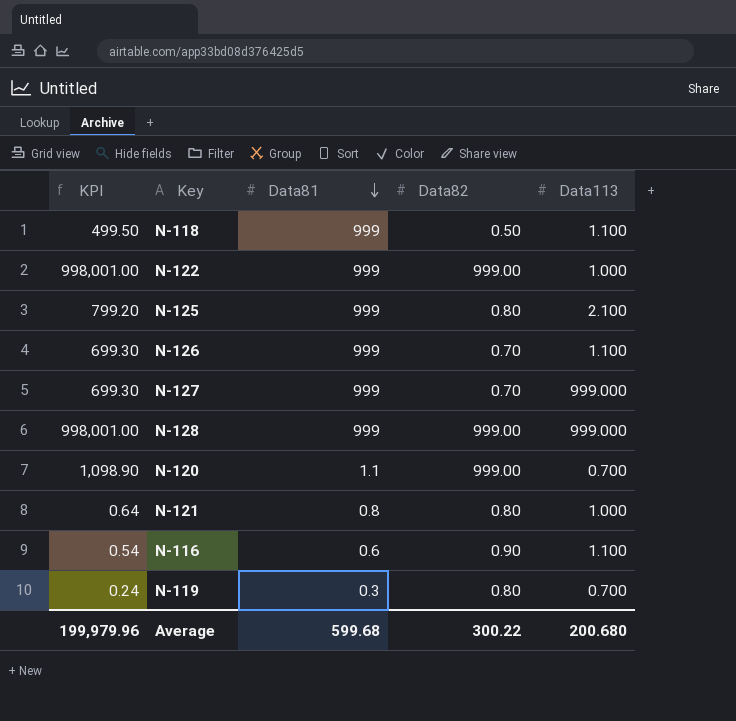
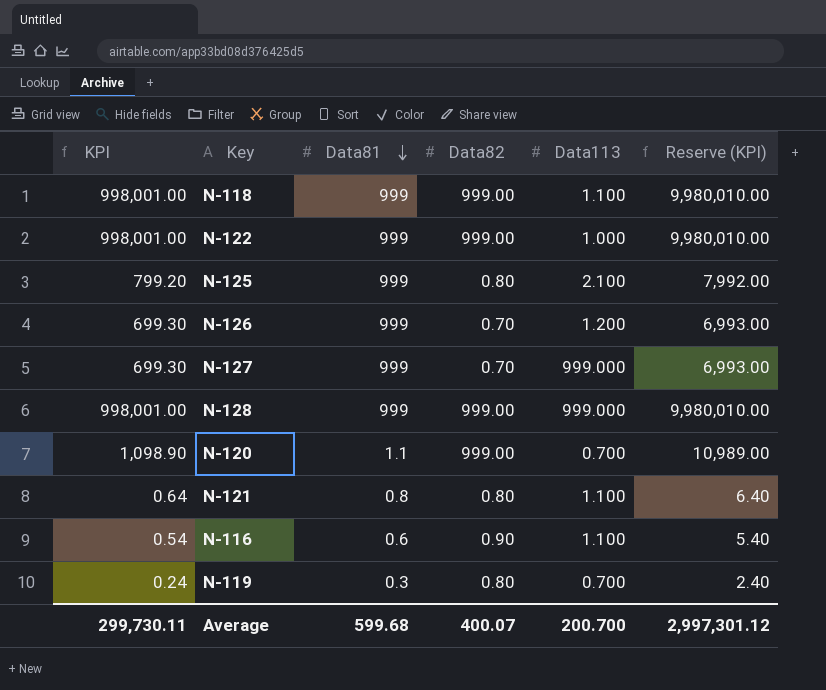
column Reserve (KPI) | formula: none -> [KPI] * 10
N-118 | KPI: 499.50 -> 998,001.00
N-118 | Data82: 0.50 -> 999.00
N-126 | Data113: 1.100 -> 1.200
N-121 | Data113: 1.000 -> 1.100
Average | KPI: 199,979.96 -> 299,730.11
Average | Data82: 300.22 -> 400.07
Average | Data113: 200.680 -> 200.700

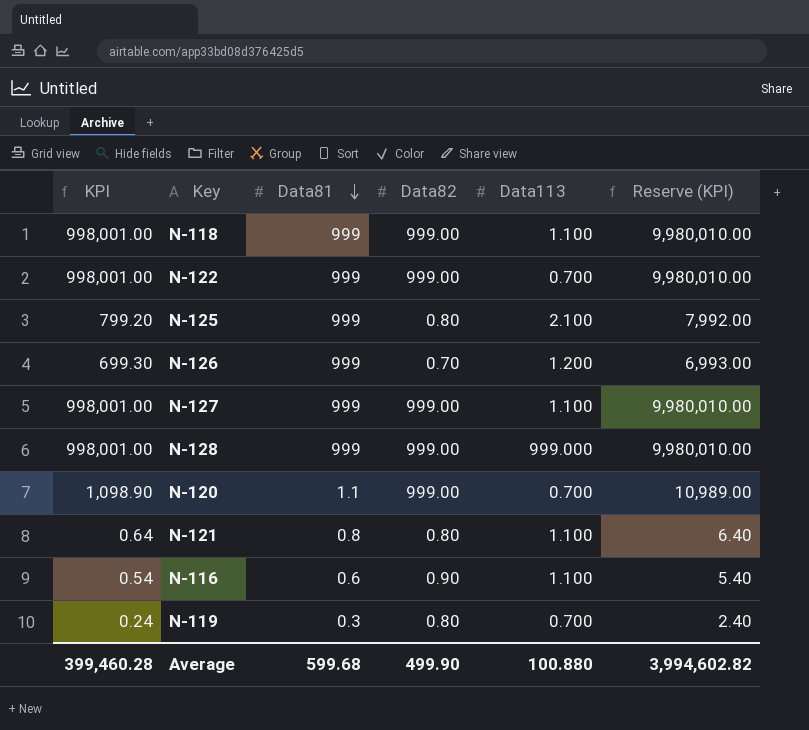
N-122 | Data113: 1.000 -> 0.700
N-127 | KPI: 699.30 -> 998,001.00
N-127 | Data82: 0.70 -> 999.00
N-127 | Data113: 999.000 -> 1.100
N-127 | Reserve (KPI): 6,993.00 -> 9,980,010.00
Average | KPI: 299,730.11 -> 399,460.28
Average | Data82: 400.07 -> 499.90
Average | Data113: 200.700 -> 100.880
Average | Reserve (KPI): 2,997,301.12 -> 3,994,602.82

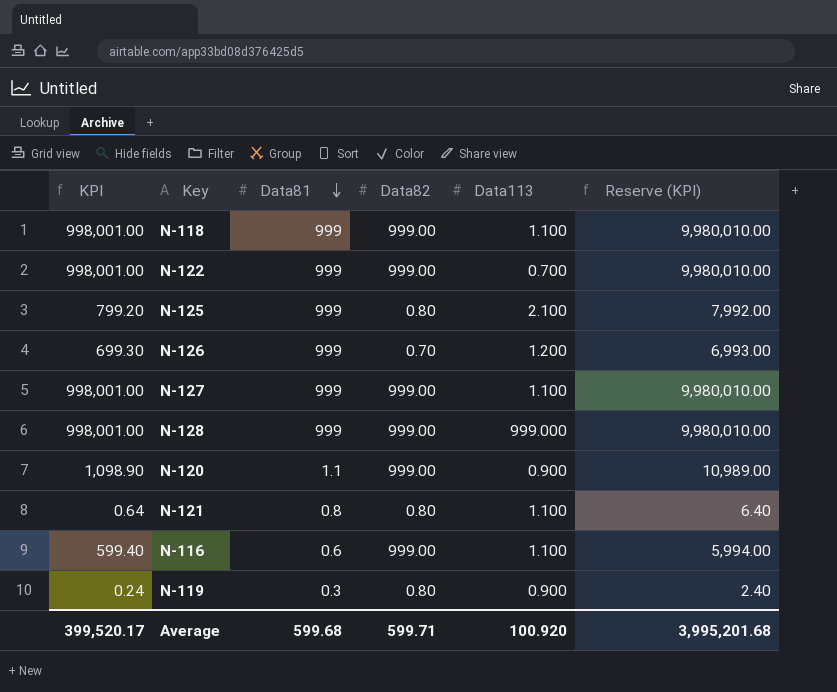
N-120 | Data113: 0.700 -> 0.900
N-116 | KPI: 0.54 -> 599.40
N-116 | Data82: 0.90 -> 999.00
N-116 | Reserve (KPI): 5.40 -> 5,994.00
N-119 | Data113: 0.700 -> 0.900
Average | KPI: 399,460.28 -> 399,520.17
Average | Data82: 499.90 -> 599.71
Average | Data113: 100.880 -> 100.920
Average | Reserve (KPI): 3,994,602.82 -> 3,995,201.68

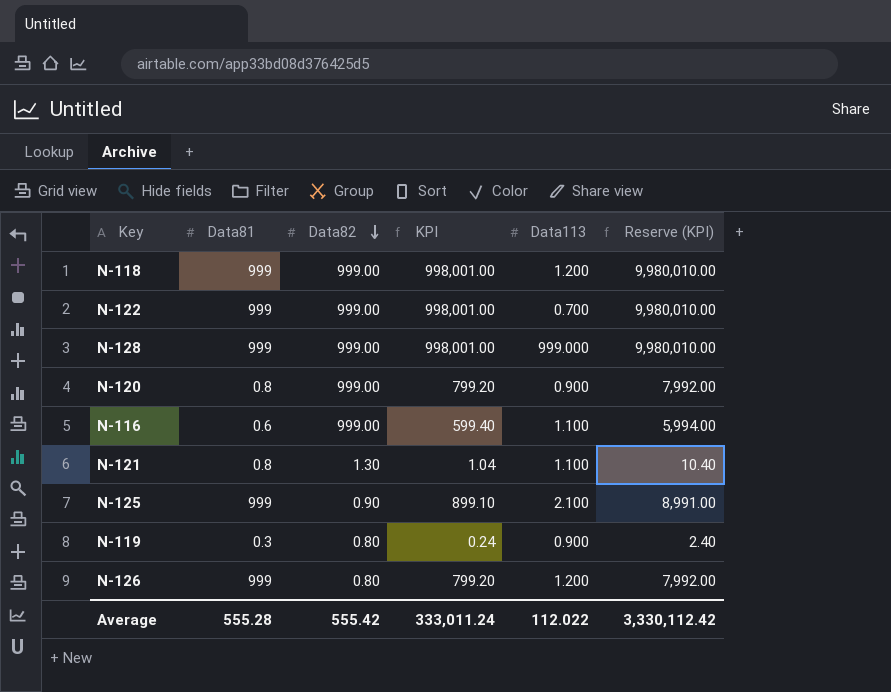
row order: Data81 descending -> Data82 descending
column KPI | position: 1 -> 4
row N-127: 998,001.00 | 999 | 999.00 | 1.100 | 9,980,010.00 -> none
N-118 | Data113: 1.100 -> 1.200
N-120 | Data81: 1.1 -> 0.8
N-120 | KPI: 1,098.90 -> 799.20
N-120 | Reserve (KPI): 10,989.00 -> 7,992.00
N-121 | Data82: 0.80 -> 1.30
N-121 | KPI: 0.64 -> 1.04
N-121 | Reserve (KPI): 6.40 -> 10.40
N-125 | Data82: 0.80 -> 0.90
N-125 | KPI: 799.20 -> 899.10
N-125 | Reserve (KPI): 7,992.00 -> 8,991.00
N-126 | Data82: 0.70 -> 0.80
N-126 | KPI: 699.30 -> 799.20
N-126 | Reserve (KPI): 6,993.00 -> 7,992.00
Average | Data81: 599.68 -> 555.28
Average | Data82: 599.71 -> 555.42
Average | KPI: 399,520.17 -> 333,011.24
Average | Data113: 100.920 -> 112.022
Average | Reserve (KPI): 3,995,201.68 -> 3,330,112.42

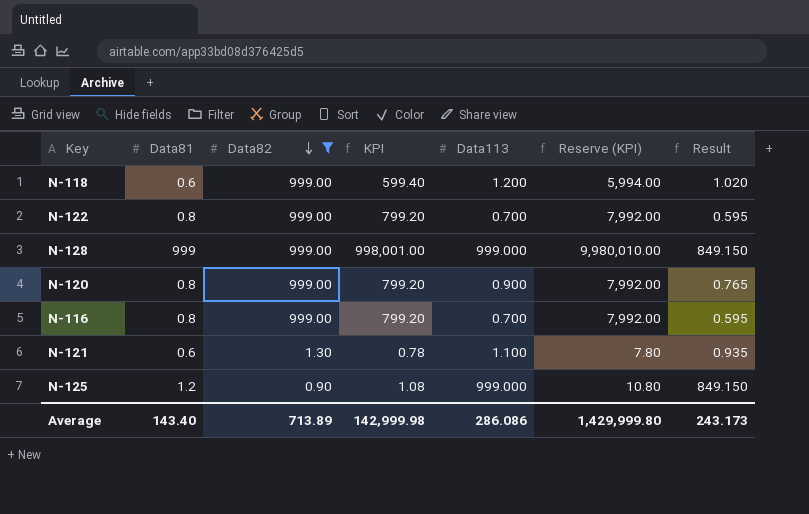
filter: none -> Data82 != 0.80
column Result | formula: none -> [Data113] * 0.85
N-118 | Data81: 999 -> 0.6
N-118 | KPI: 998,001.00 -> 599.40
N-118 | Reserve (KPI): 9,980,010.00 -> 5,994.00
N-122 | Data81: 999 -> 0.8
N-122 | KPI: 998,001.00 -> 799.20
N-122 | Reserve (KPI): 9,980,010.00 -> 7,992.00
N-116 | Data81: 0.6 -> 0.8
N-116 | KPI: 599.40 -> 799.20
N-116 | Data113: 1.100 -> 0.700
N-116 | Reserve (KPI): 5,994.00 -> 7,992.00
N-121 | Data81: 0.8 -> 0.6
N-121 | KPI: 1.04 -> 0.78
N-121 | Reserve (KPI): 10.40 -> 7.80
N-125 | Data81: 999 -> 1.2
N-125 | KPI: 899.10 -> 1.08
N-125 | Data113: 2.100 -> 999.000
N-125 | Reserve (KPI): 8,991.00 -> 10.80
Average | Data81: 555.28 -> 143.40
Average | Data82: 555.42 -> 713.89
Average | KPI: 333,011.24 -> 142,999.98
Average | Data113: 112.022 -> 286.086
Average | Reserve (KPI): 3,330,112.42 -> 1,429,999.80

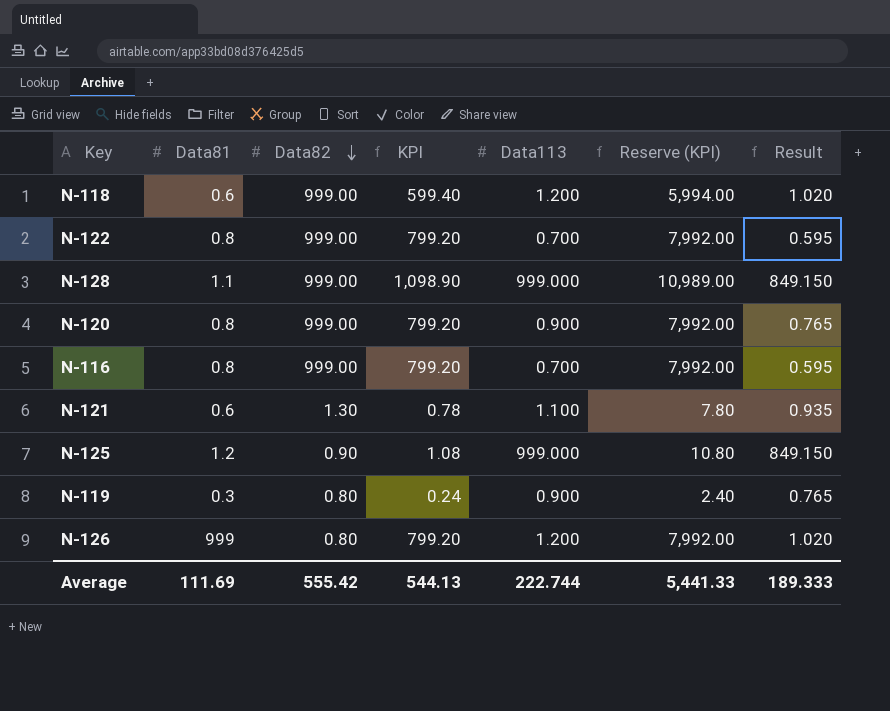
filter: Data82 != 0.80 -> none
N-128 | Data81: 999 -> 1.1
N-128 | KPI: 998,001.00 -> 1,098.90
N-128 | Reserve (KPI): 9,980,010.00 -> 10,989.00
Average | Data81: 143.40 -> 111.69
Average | Data82: 713.89 -> 555.42
Average | KPI: 142,999.98 -> 544.13
Average | Data113: 286.086 -> 222.744
Average | Reserve (KPI): 1,429,999.80 -> 5,441.33
Average | Result: 243.173 -> 189.333

